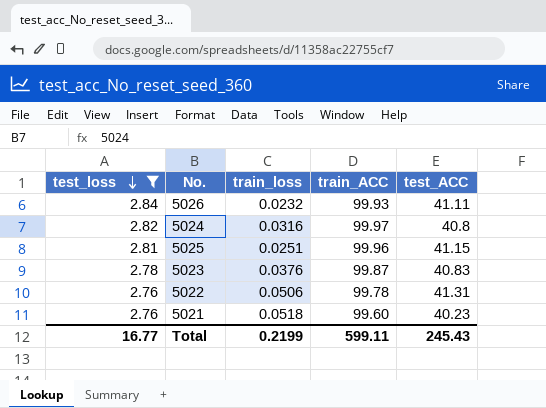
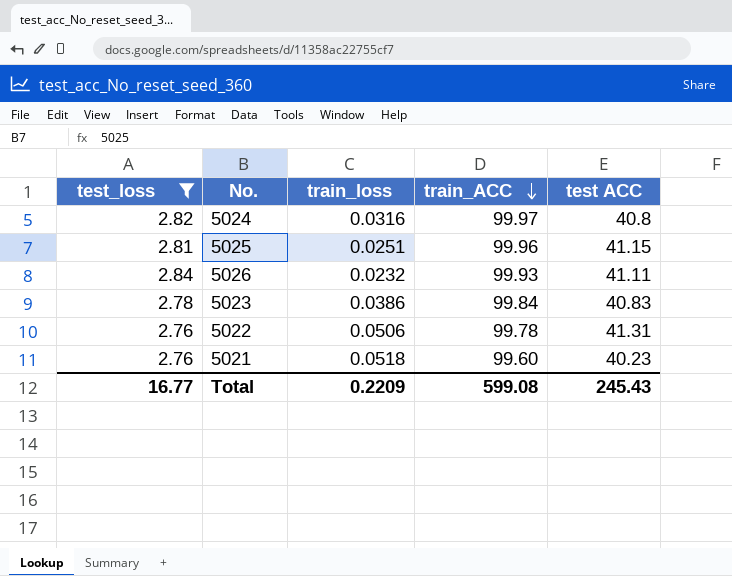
row order: test_loss descending -> train_ACC descending
column name: test_ACC -> test ACC
5023 | train_loss: 0.0376 -> 0.0386
5023 | train_ACC: 99.87 -> 99.84
Total | train_loss: 0.2199 -> 0.2209
Total | train_ACC: 599.11 -> 599.08

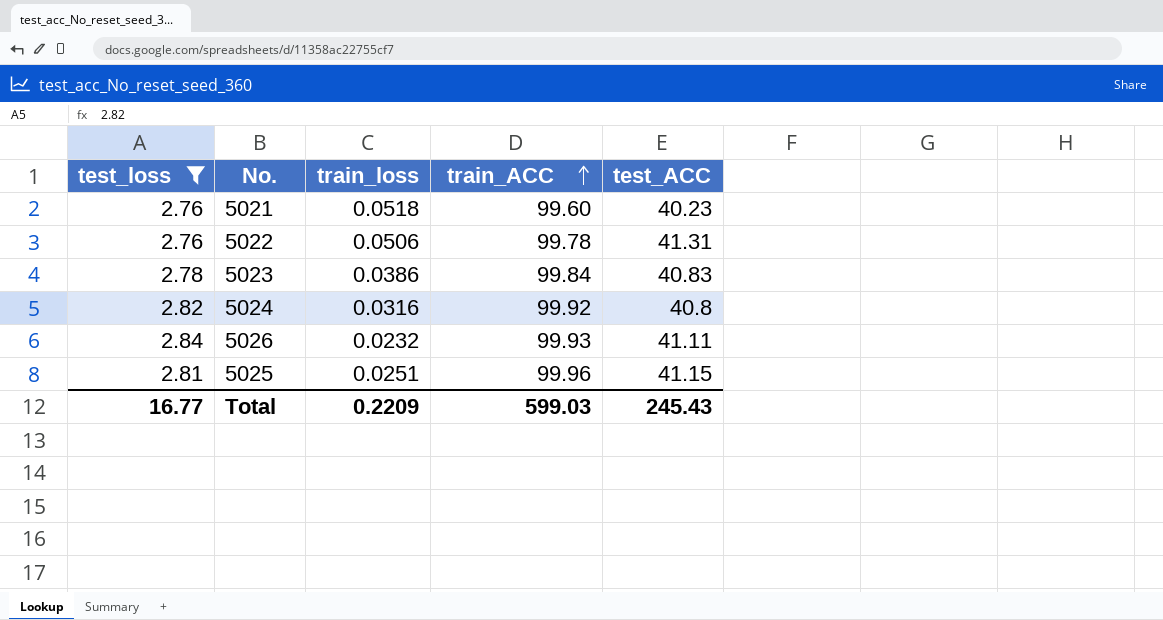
row order: train_ACC descending -> train_ACC ascending
column name: test ACC -> test_ACC
5024 | train_ACC: 99.97 -> 99.92
Total | train_ACC: 599.08 -> 599.03

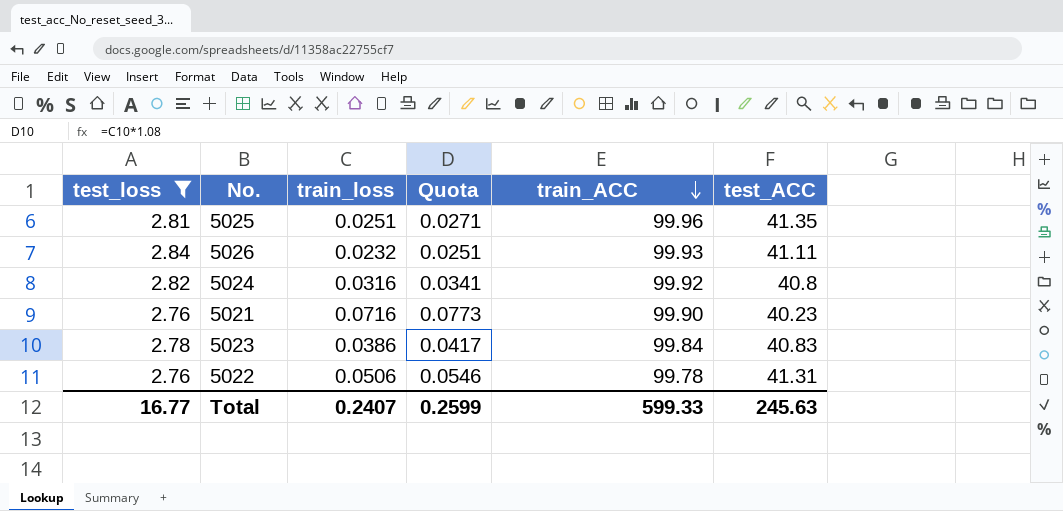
row order: train_ACC ascending -> train_ACC descending
column Quota | formula: none -> [train_loss] * 1.08
5025 | test_ACC: 41.15 -> 41.35
5021 | train_loss: 0.0518 -> 0.0716
5021 | train_ACC: 99.60 -> 99.90
Total | train_loss: 0.2209 -> 0.2407
Total | train_ACC: 599.03 -> 599.33
Total | test_ACC: 245.43 -> 245.63

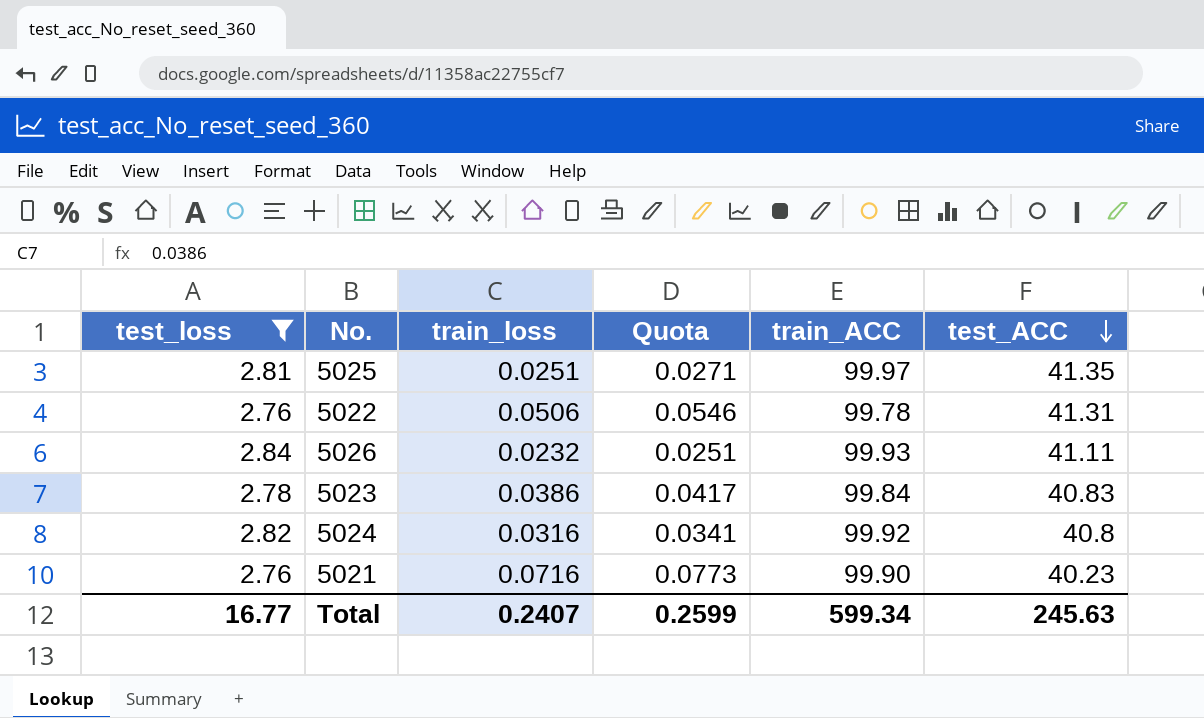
row order: train_ACC descending -> test_ACC descending
5025 | train_ACC: 99.96 -> 99.97
Total | train_ACC: 599.33 -> 599.34

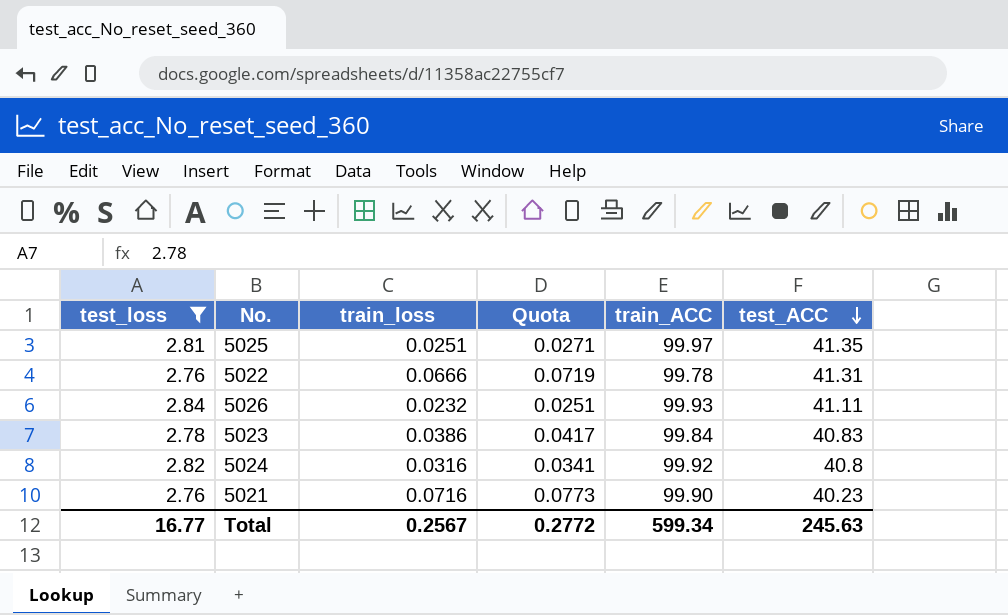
5022 | train_loss: 0.0506 -> 0.0666
5022 | Quota: 0.0546 -> 0.0719
Total | train_loss: 0.2407 -> 0.2567
Total | Quota: 0.2599 -> 0.2772

